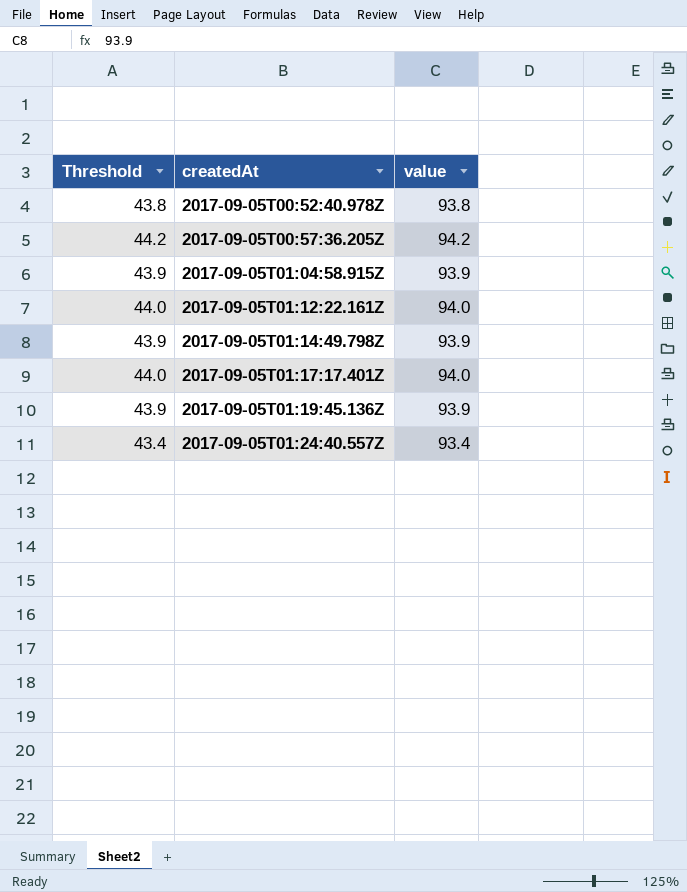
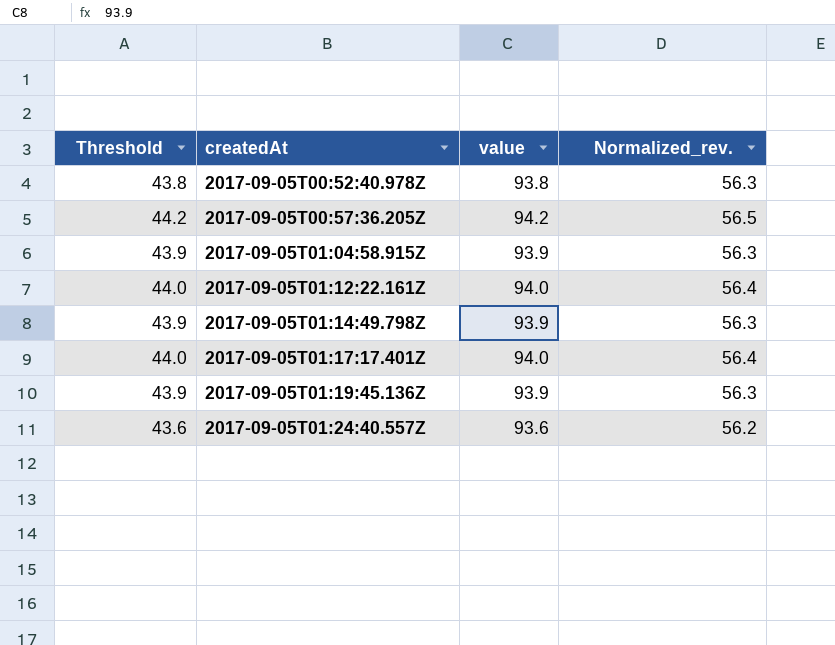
column Normalized_rev. | formula: none -> [value] * 0.6
2017-09-05T01:24:40.557Z | Threshold: 43.4 -> 43.6
2017-09-05T01:24:40.557Z | value: 93.4 -> 93.6

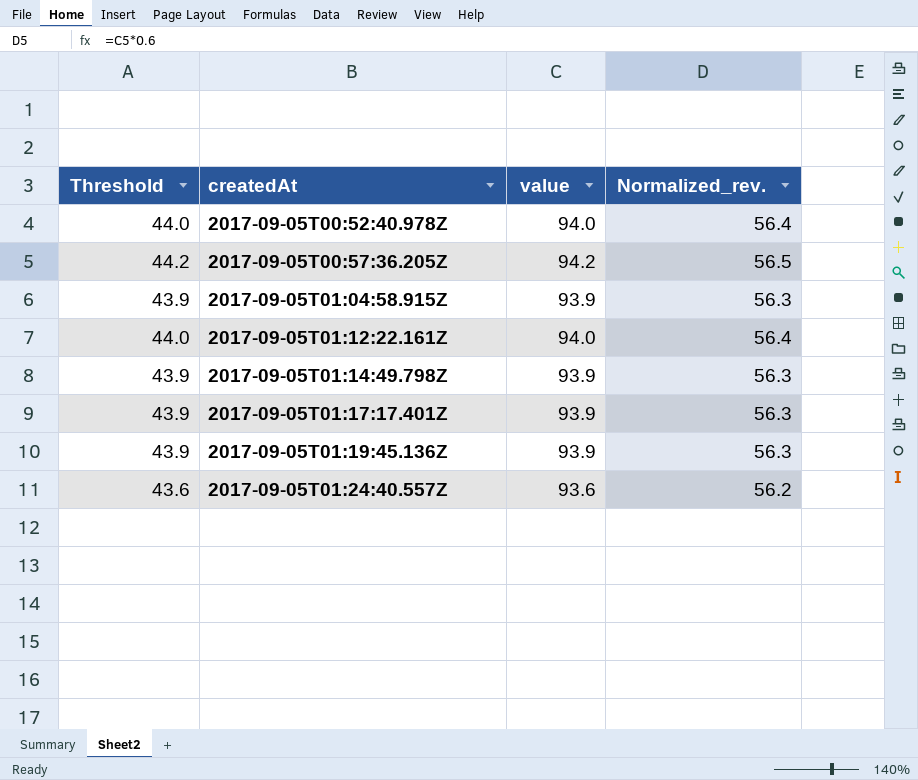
2017-09-05T00:52:40.978Z | Threshold: 43.8 -> 44.0
2017-09-05T00:52:40.978Z | value: 93.8 -> 94.0
2017-09-05T00:52:40.978Z | Normalized_rev.: 56.3 -> 56.4
2017-09-05T01:17:17.401Z | Threshold: 44.0 -> 43.9
2017-09-05T01:17:17.401Z | value: 94.0 -> 93.9
2017-09-05T01:17:17.401Z | Normalized_rev.: 56.4 -> 56.3

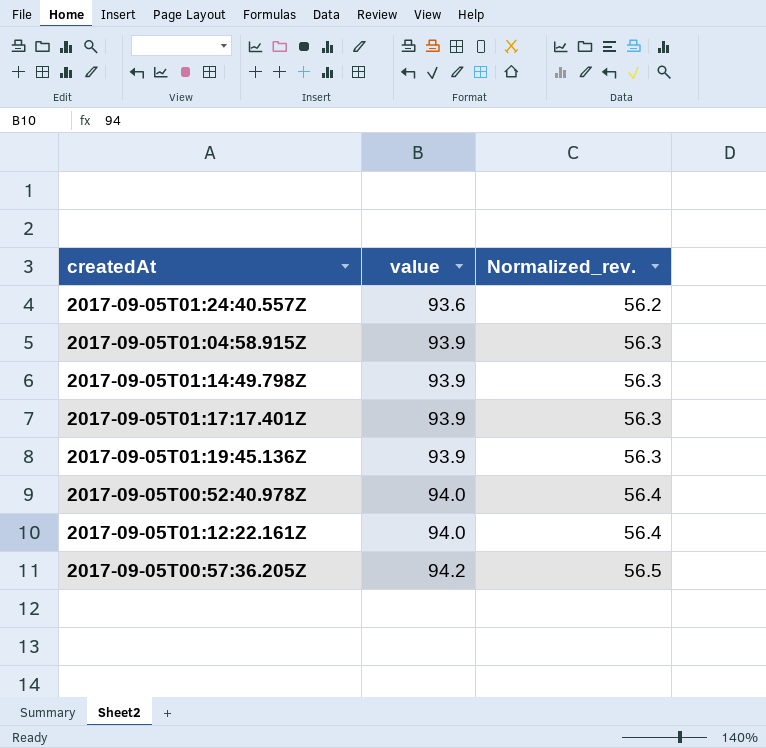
row order: createdAt ascending -> value ascending
column Threshold | formula: [value] - 50 -> none

